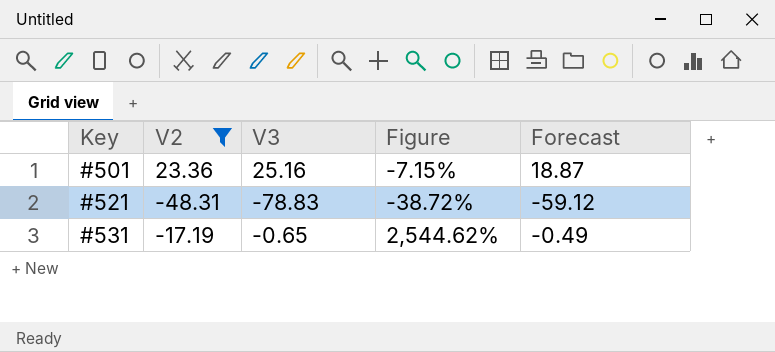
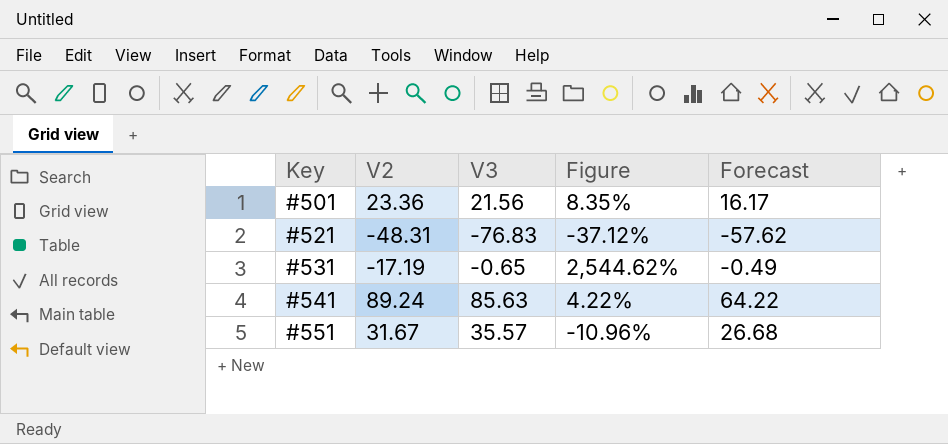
filter: V2 <= 23.36 -> none
#501 | V3: 25.16 -> 21.56
#501 | Figure: -7.15% -> 8.35%
#501 | Forecast: 18.87 -> 16.17
#521 | V3: -78.83 -> -76.83
#521 | Figure: -38.72% -> -37.12%
#521 | Forecast: -59.12 -> -57.62

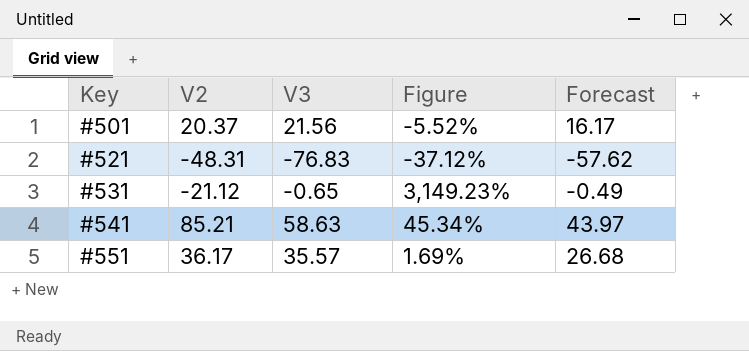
#501 | V2: 23.36 -> 20.37
#501 | Figure: 8.35% -> -5.52%
#531 | V2: -17.19 -> -21.12
#531 | Figure: 2,544.62% -> 3,149.23%
#541 | V2: 89.24 -> 85.21
#541 | V3: 85.63 -> 58.63
#541 | Figure: 4.22% -> 45.34%
#541 | Forecast: 64.22 -> 43.97
#551 | V2: 31.67 -> 36.17
#551 | Figure: -10.96% -> 1.69%

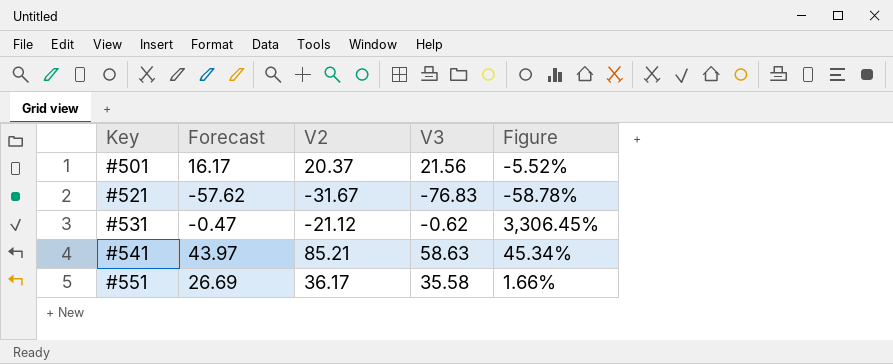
column Forecast | position: 5 -> 2
#521 | V2: -48.31 -> -31.67
#521 | Figure: -37.12% -> -58.78%
#531 | Forecast: -0.49 -> -0.47
#531 | V3: -0.65 -> -0.62
#531 | Figure: 3,149.23% -> 3,306.45%
#551 | Forecast: 26.68 -> 26.69
#551 | V3: 35.57 -> 35.58
#551 | Figure: 1.69% -> 1.66%

